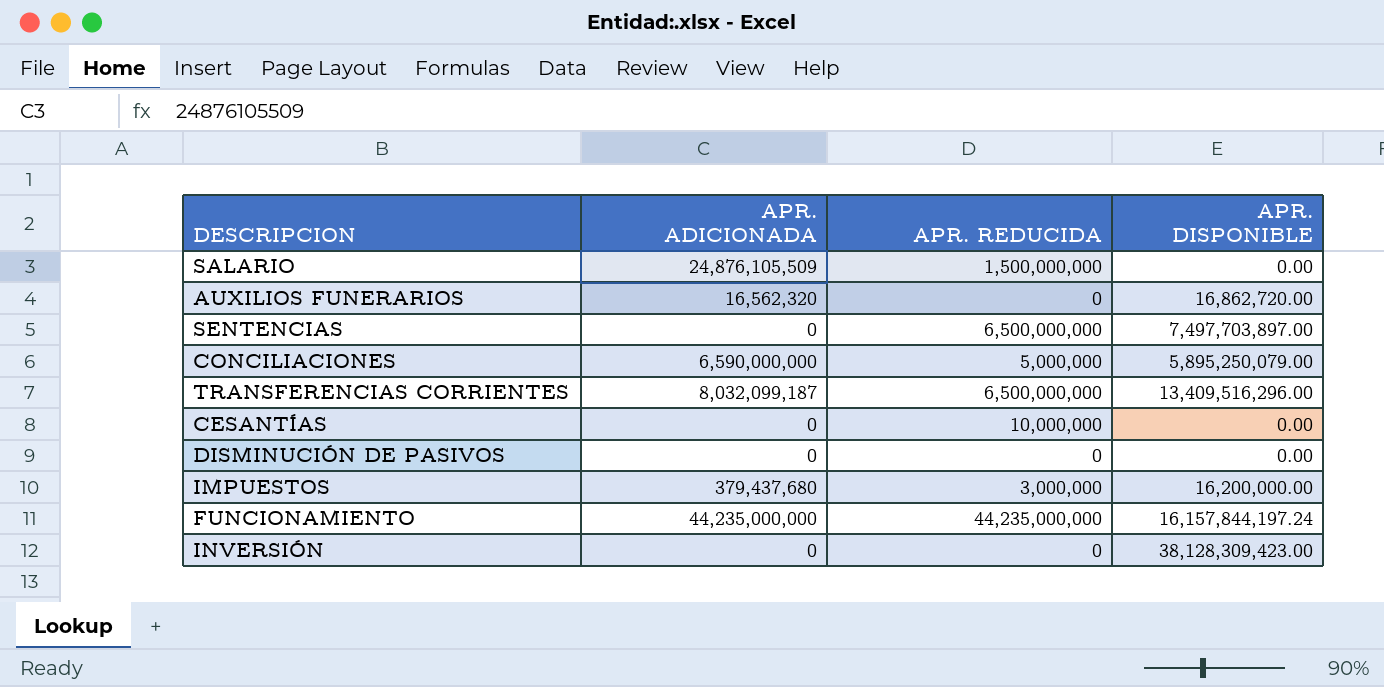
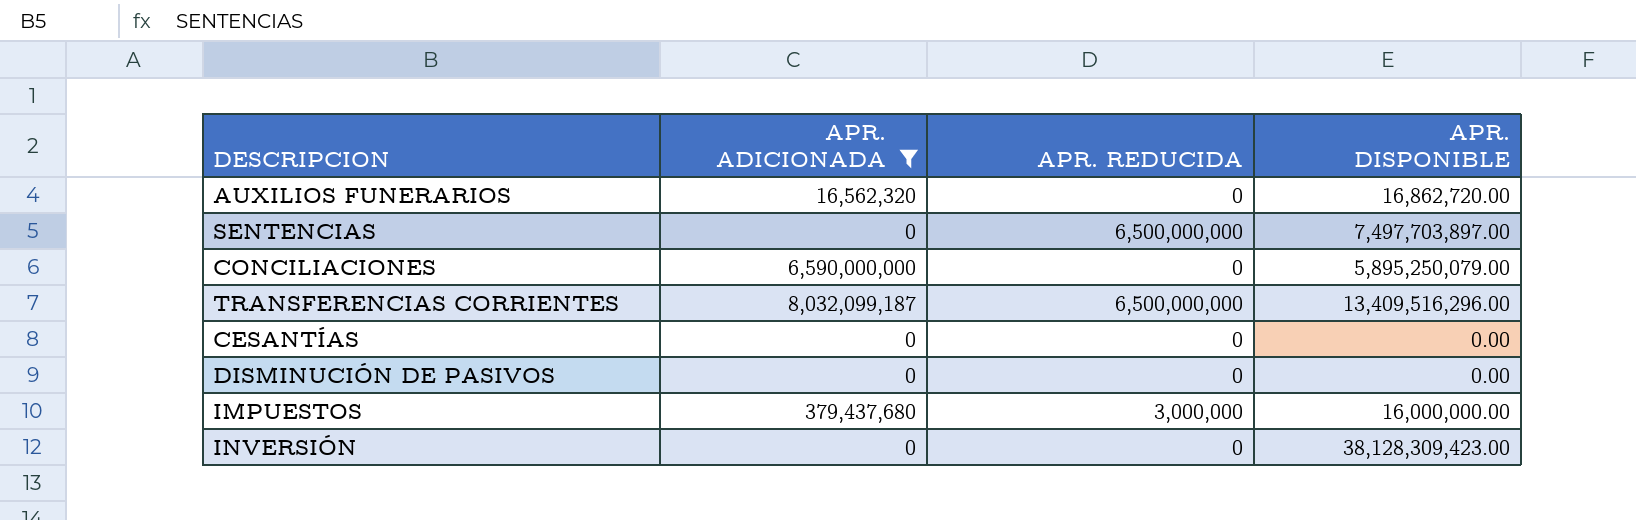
filter: none -> APR. ADICIONADA <= 8,032,099,187
CONCILIACIONES | APR. REDUCIDA: 5,000,000 -> 0
CESANTÍAS | APR. REDUCIDA: 10,000,000 -> 0
IMPUESTOS | APR. DISPONIBLE: 16,200,000.00 -> 16,000,000.00

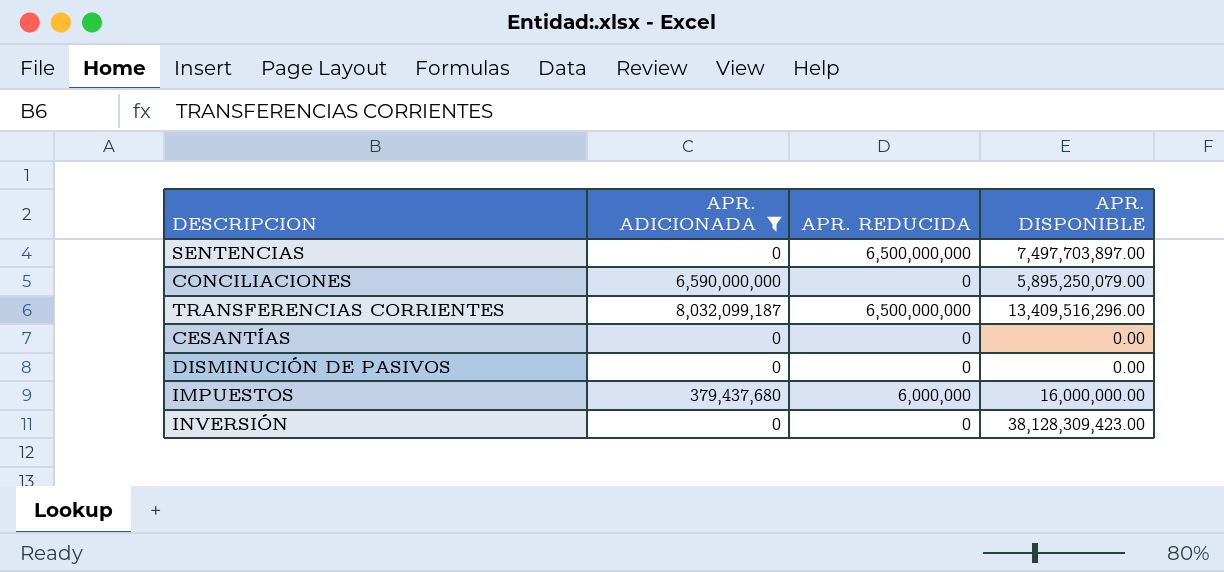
row AUXILIOS FUNERARIOS: 16,562,320 | 0 | 16,862,720.00 -> none
IMPUESTOS | APR. REDUCIDA: 3,000,000 -> 6,000,000

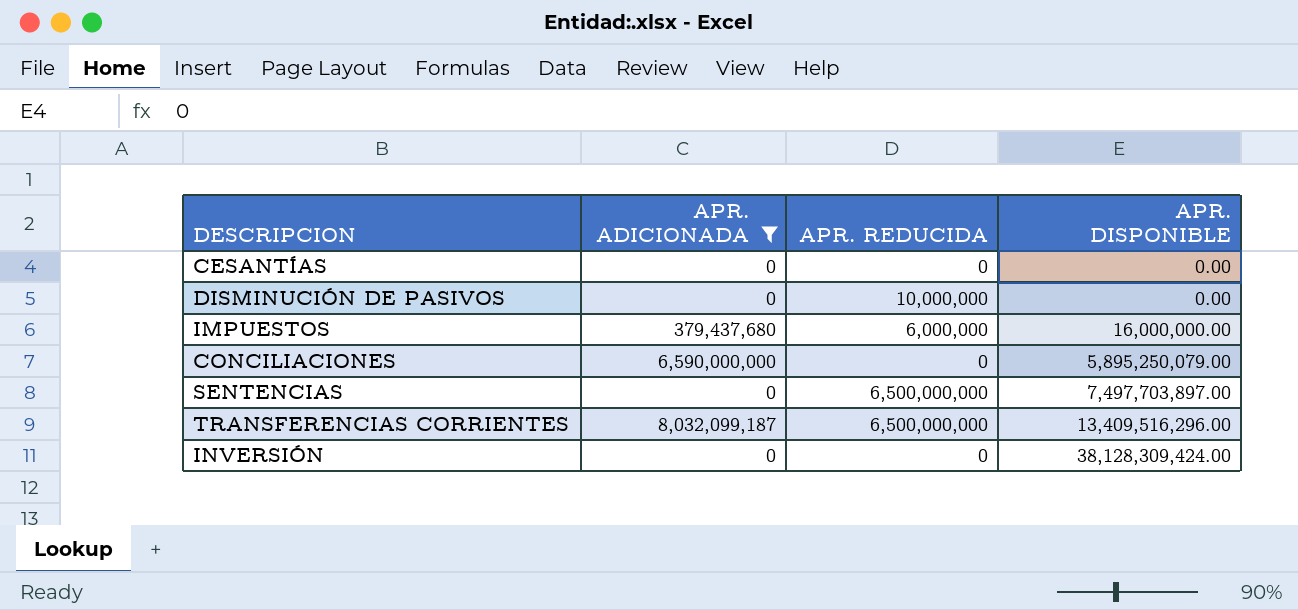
row order: none -> APR. DISPONIBLE ascending
DISMINUCIÓN DE PASIVOS | APR. REDUCIDA: 0 -> 10,000,000
INVERSIÓN | APR. DISPONIBLE: 38,128,309,423.00 -> 38,128,309,424.00

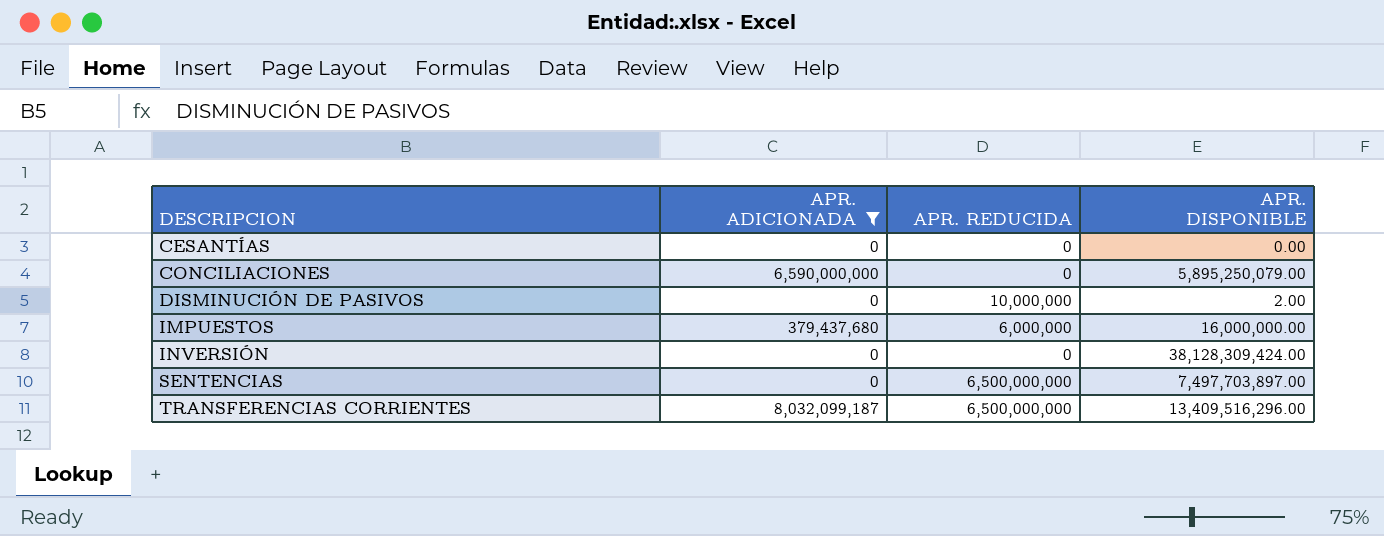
row order: APR. DISPONIBLE ascending -> DESCRIPCION ascending
DISMINUCIÓN DE PASIVOS | APR. DISPONIBLE: 0.00 -> 2.00

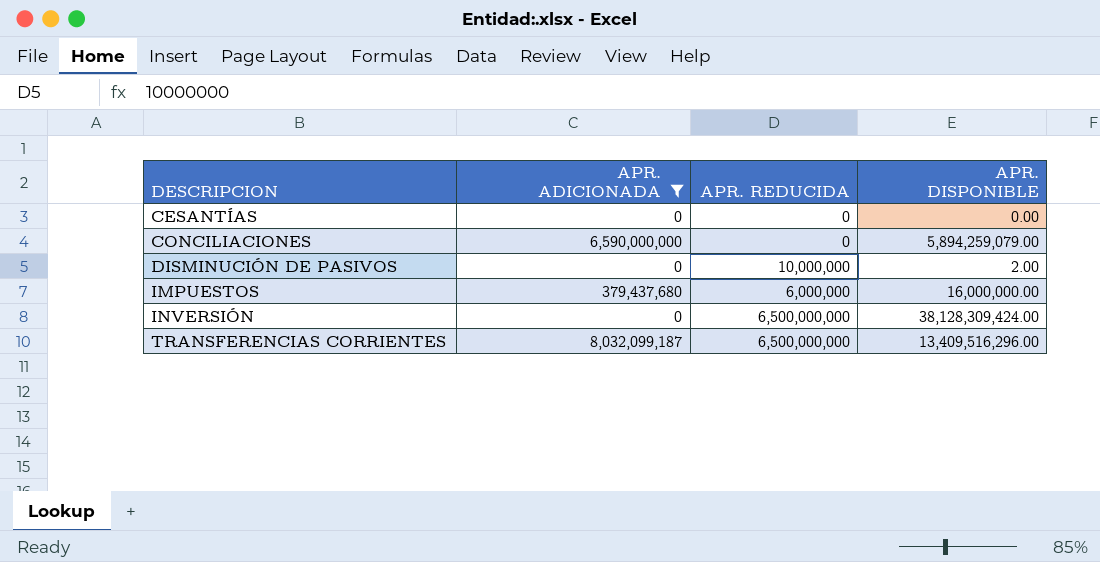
row SENTENCIAS: 0 | 6,500,000,000 | 7,497,703,897.00 -> none
CONCILIACIONES | APR. DISPONIBLE: 5,895,250,079.00 -> 5,894,259,079.00
INVERSIÓN | APR. REDUCIDA: 0 -> 6,500,000,000

